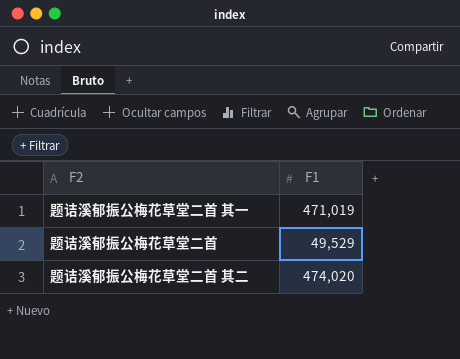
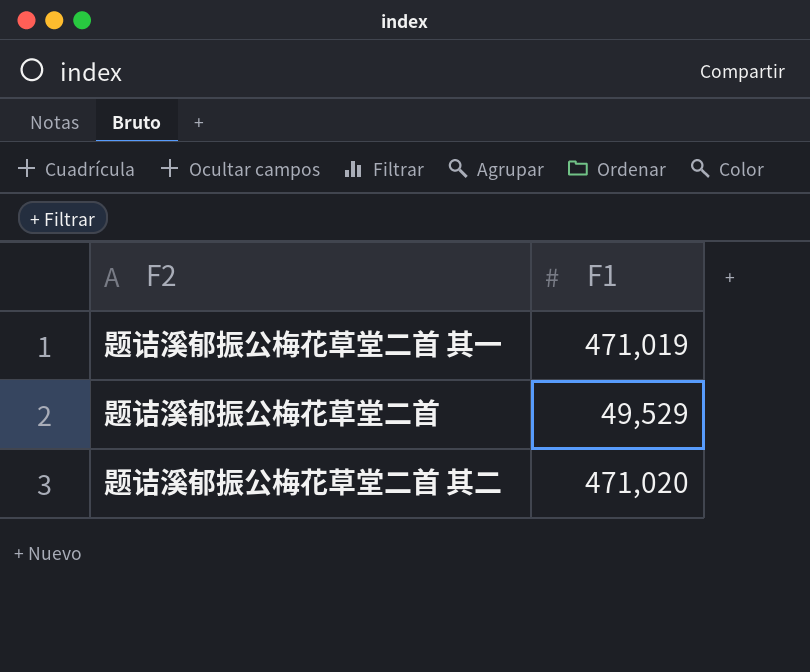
题诘溪郁振公梅花草堂二首 其二 | F1: 474,020 -> 471,020

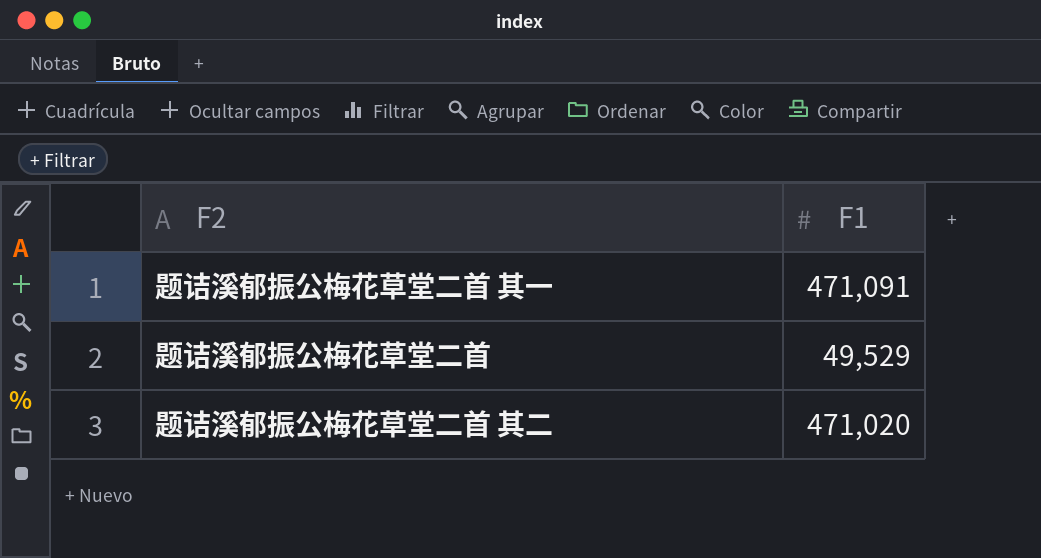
题诘溪郁振公梅花草堂二首 其一 | F1: 471,019 -> 471,091

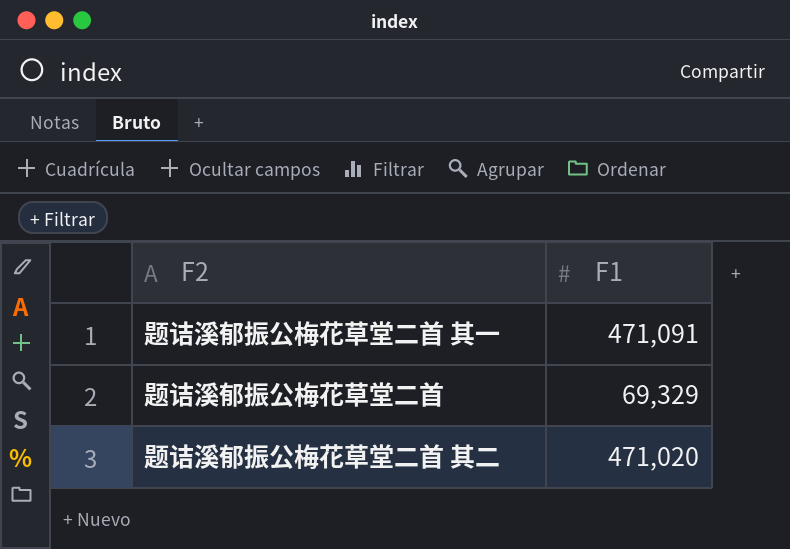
题诘溪郁振公梅花草堂二首 | F1: 49,529 -> 69,329

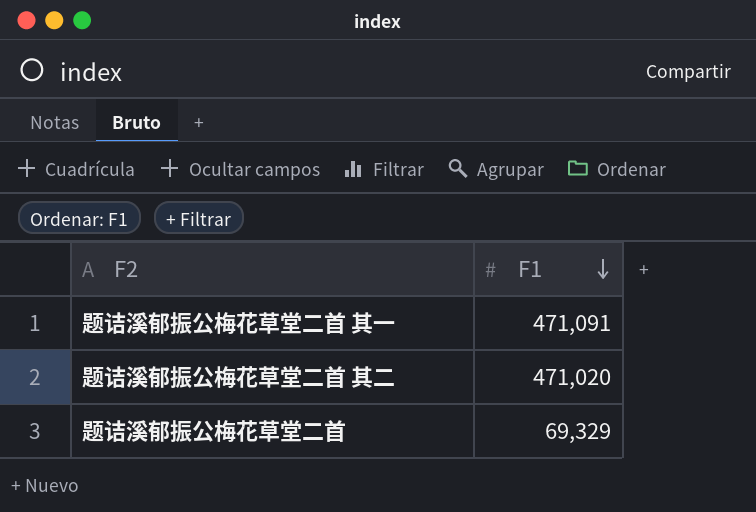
row order: none -> F1 descending

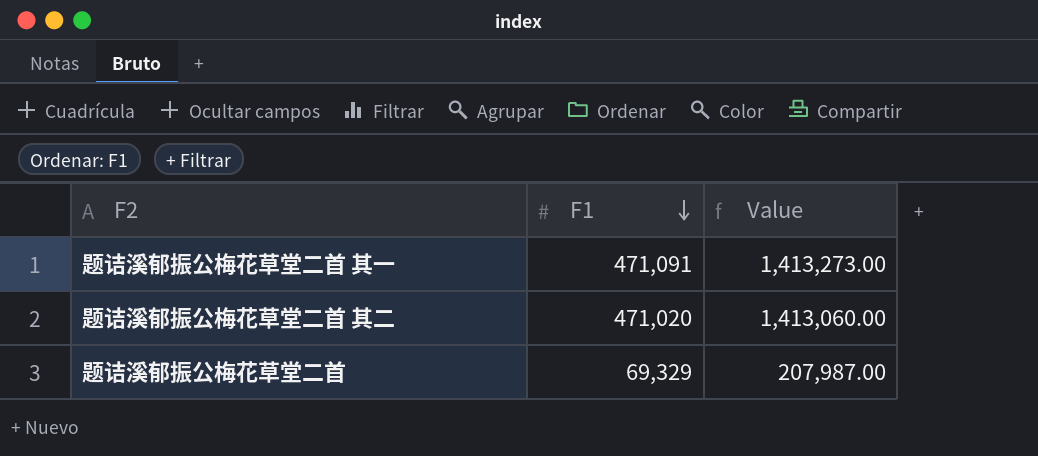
column Value | formula: none -> [F1] * 3

